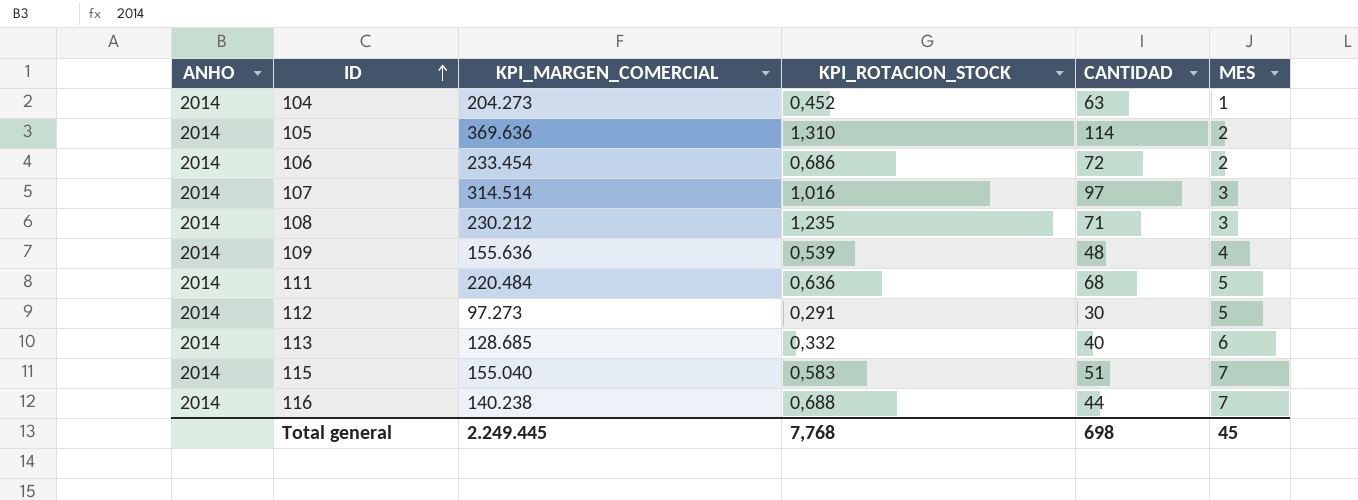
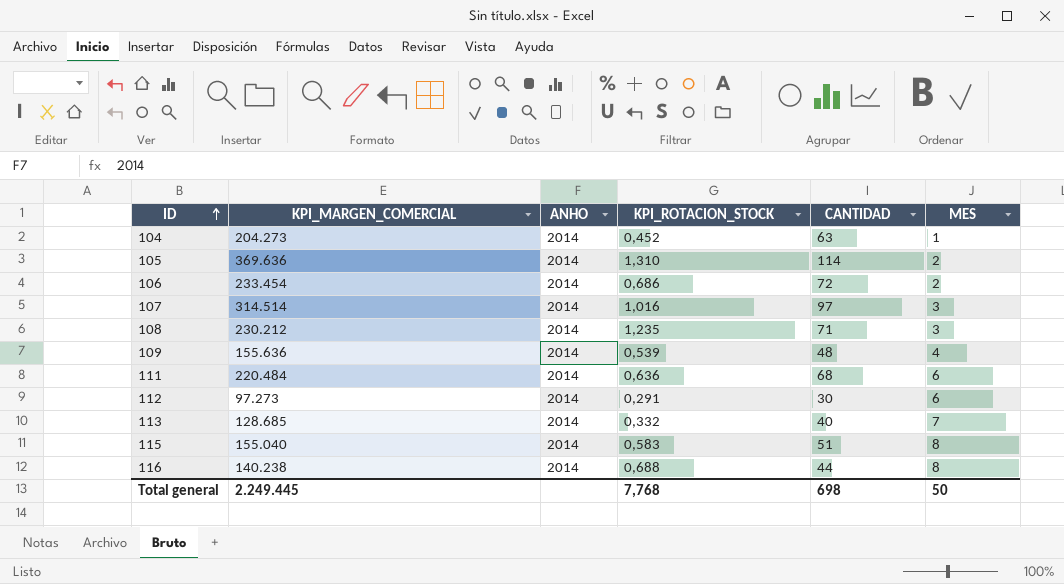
column ANHO | position: 1 -> 3
111 | MES: 5 -> 6
112 | MES: 5 -> 6
113 | MES: 6 -> 7
115 | MES: 7 -> 8
116 | MES: 7 -> 8
Total general | MES: 45 -> 50

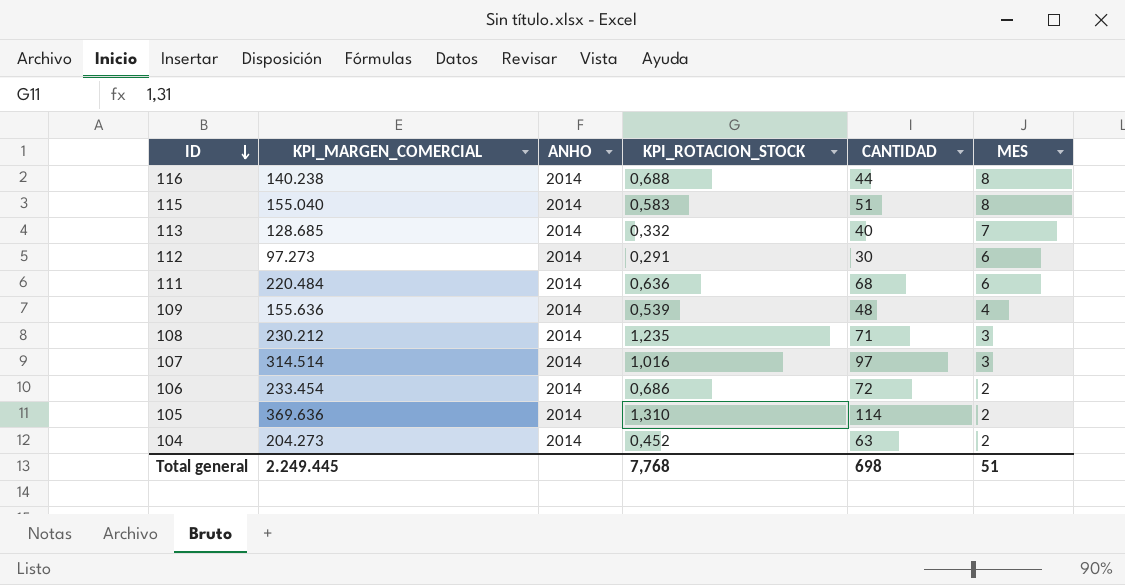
row order: ID ascending -> ID descending
104 | MES: 1 -> 2
Total general | MES: 50 -> 51

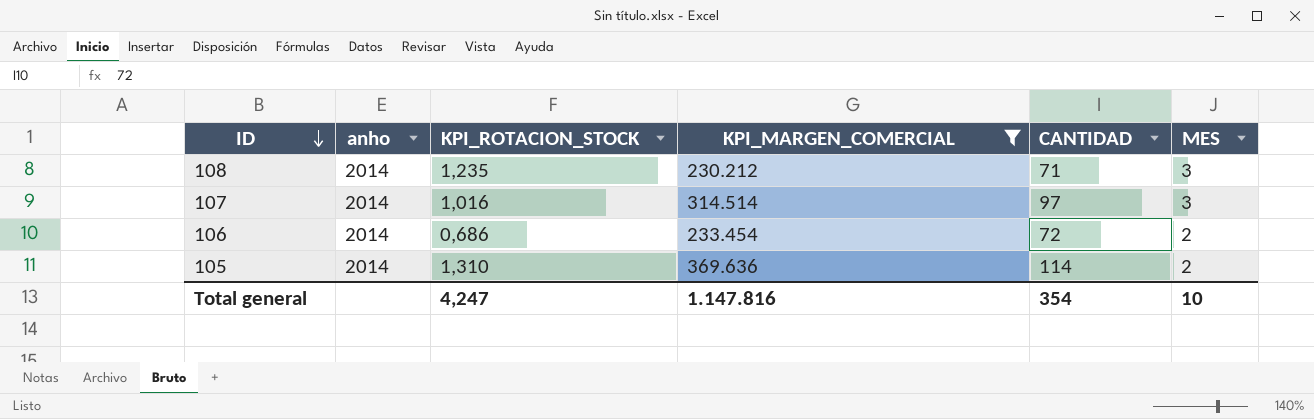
filter: none -> KPI_MARGEN_COMERCIAL >= 230.212
column name: ANHO -> anho
column KPI_MARGEN_COMERCIAL | position: 2 -> 4
Total general | KPI_ROTACION_STOCK: 7,768 -> 4,247
Total general | KPI_MARGEN_COMERCIAL: 2.249.445 -> 1.147.816
Total general | CANTIDAD: 698 -> 354
Total general | MES: 51 -> 10

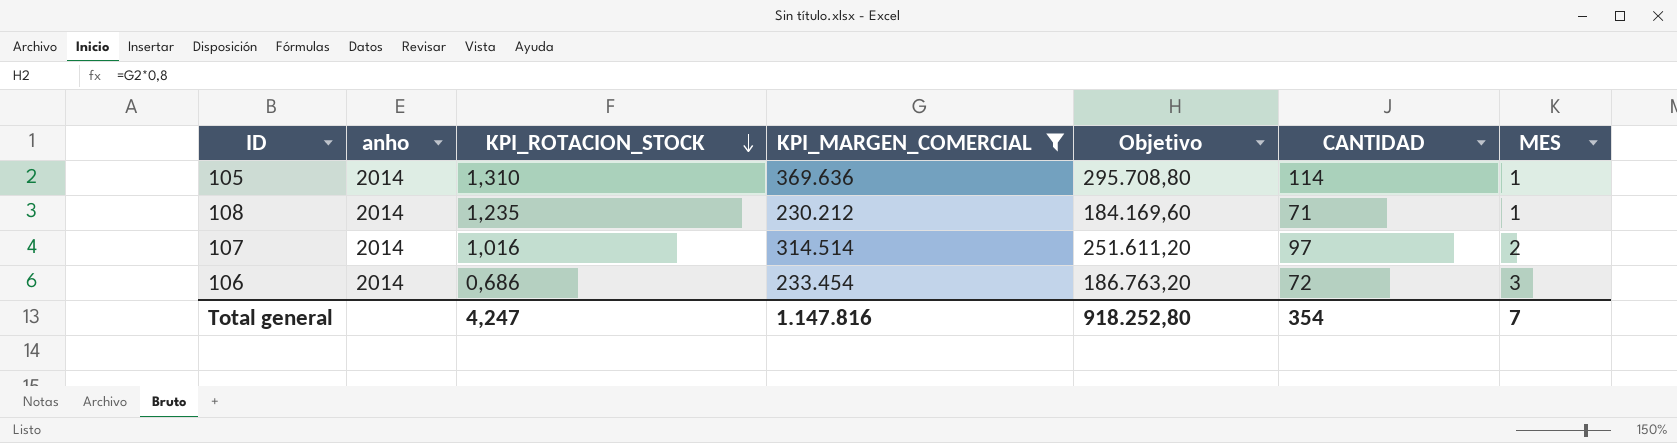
row order: ID descending -> KPI_ROTACION_STOCK descending
column Objetivo | formula: none -> [KPI_MARGEN_COMERCIAL] * 0,8
105 | MES: 2 -> 1
108 | MES: 3 -> 1
107 | MES: 3 -> 2
106 | MES: 2 -> 3
Total general | MES: 10 -> 7

